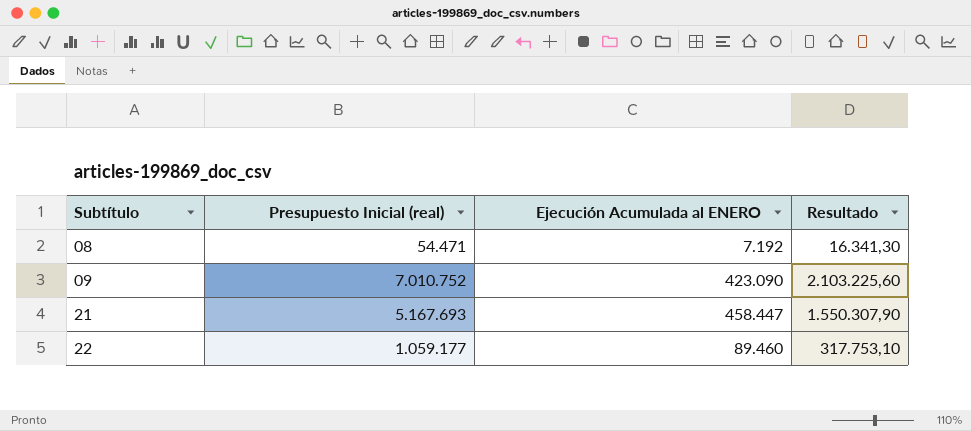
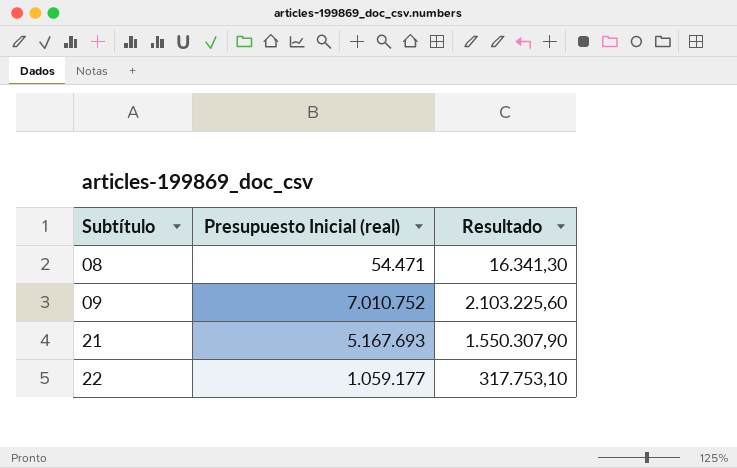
column Ejecución Acumulada al ENERO | position: 3 -> none

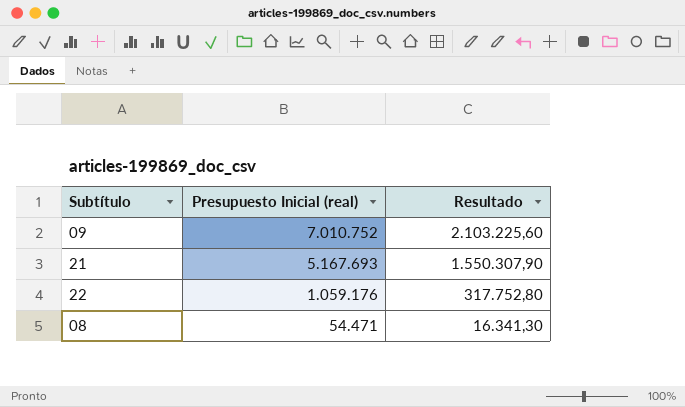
row order: Subtítulo ascending -> Presupuesto Inicial (real) descending
22 | Presupuesto Inicial (real): 1.059.177 -> 1.059.176
22 | Resultado: 317.753,10 -> 317.752,80

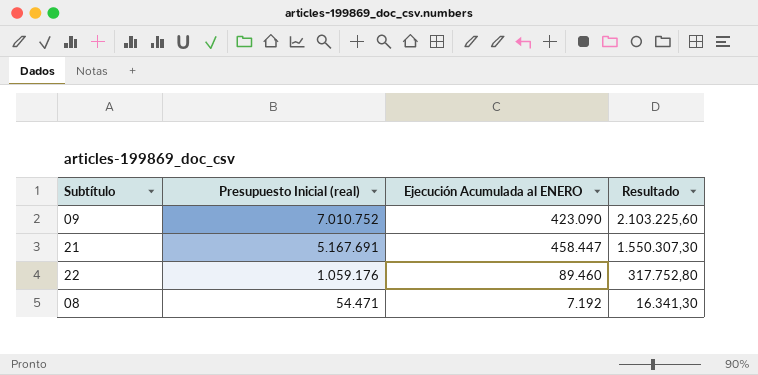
column Ejecución Acumulada al ENERO | position: none -> 3
21 | Presupuesto Inicial (real): 5.167.693 -> 5.167.691
21 | Resultado: 1.550.307,90 -> 1.550.307,30

